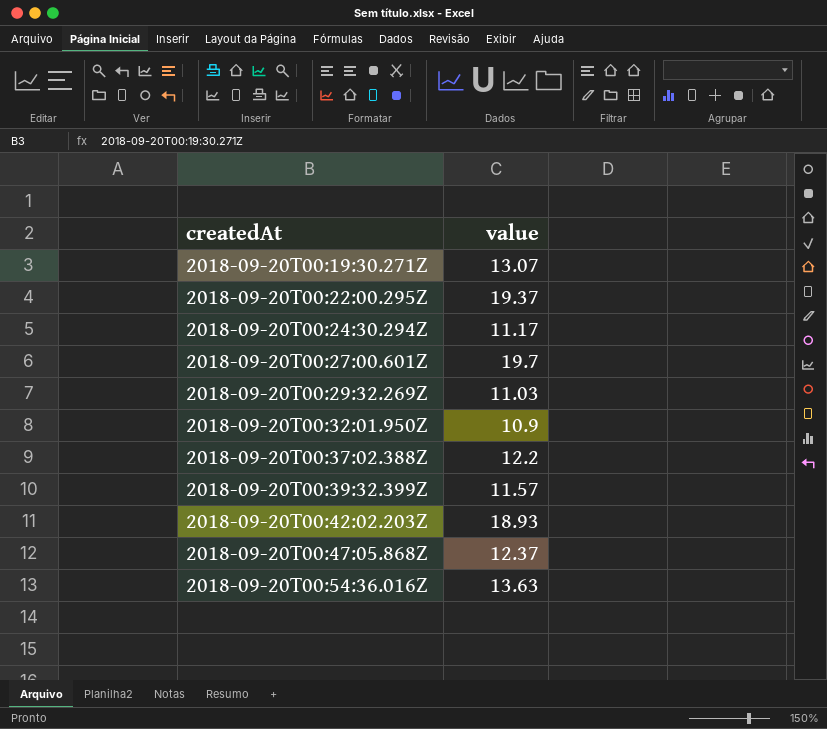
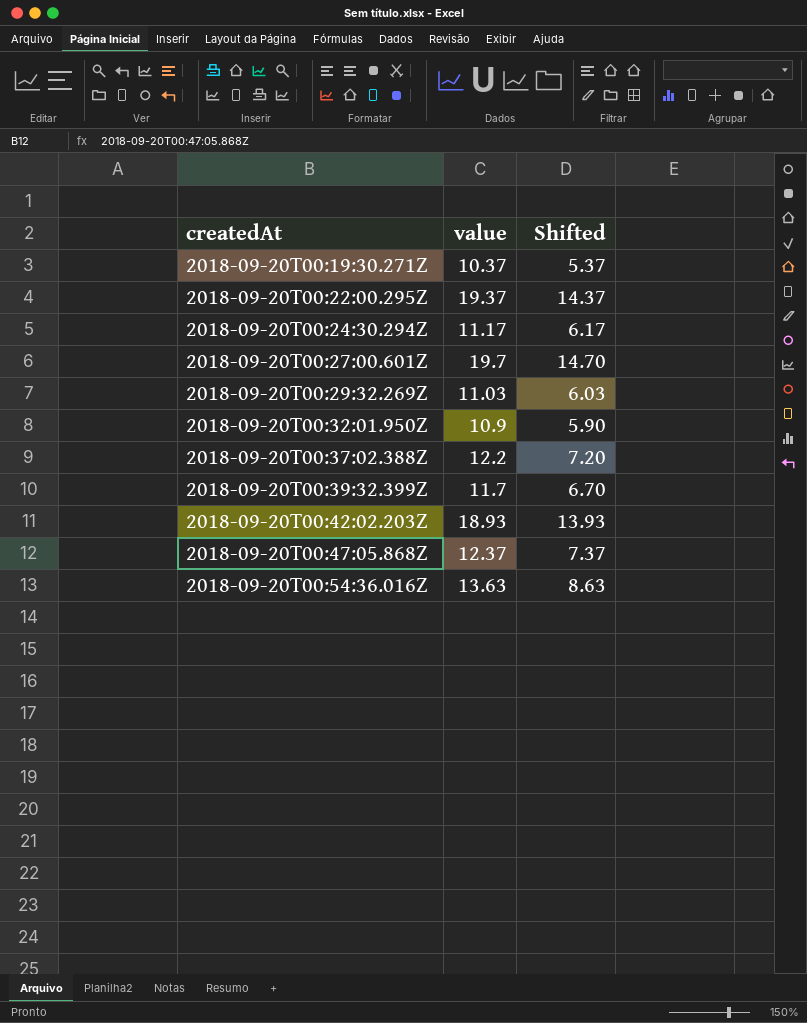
column Shifted | formula: none -> [value] - 5
2018-09-20T00:19:30.271Z | value: 13.07 -> 10.37
2018-09-20T00:39:32.399Z | value: 11.57 -> 11.7

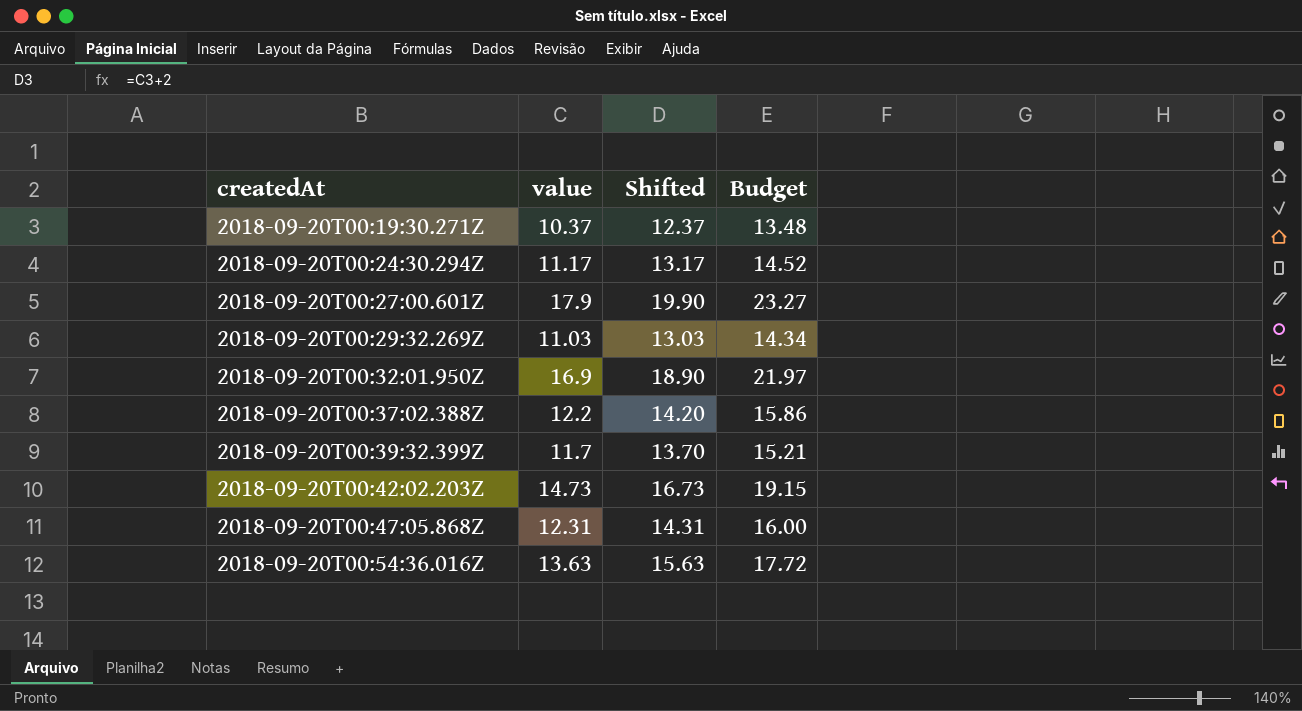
column Shifted | formula: [value] - 5 -> [value] + 2
column Budget | formula: none -> [value] * 1.3
row 2018-09-20T00:22:00.295Z: 19.37 | 14.37 -> none
2018-09-20T00:27:00.601Z | value: 19.7 -> 17.9
2018-09-20T00:32:01.950Z | value: 10.9 -> 16.9
2018-09-20T00:42:02.203Z | value: 18.93 -> 14.73
2018-09-20T00:47:05.868Z | value: 12.37 -> 12.31

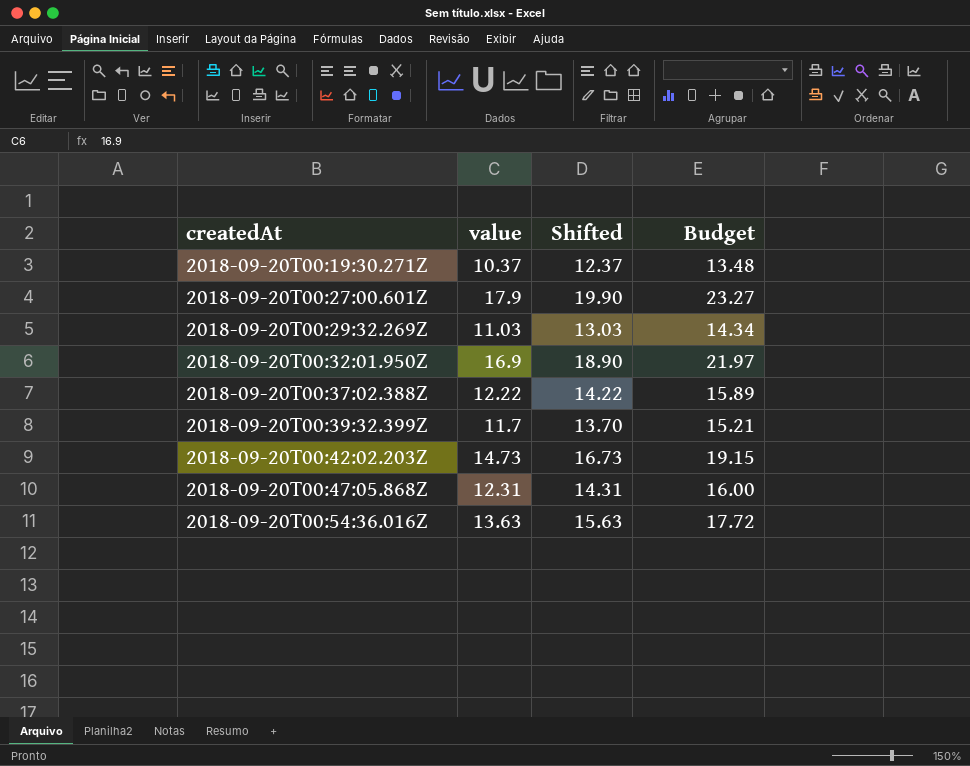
row 2018-09-20T00:24:30.294Z: 11.17 | 13.17 | 14.52 -> none
2018-09-20T00:37:02.388Z | value: 12.2 -> 12.22
2018-09-20T00:37:02.388Z | Shifted: 14.20 -> 14.22
2018-09-20T00:37:02.388Z | Budget: 15.86 -> 15.89

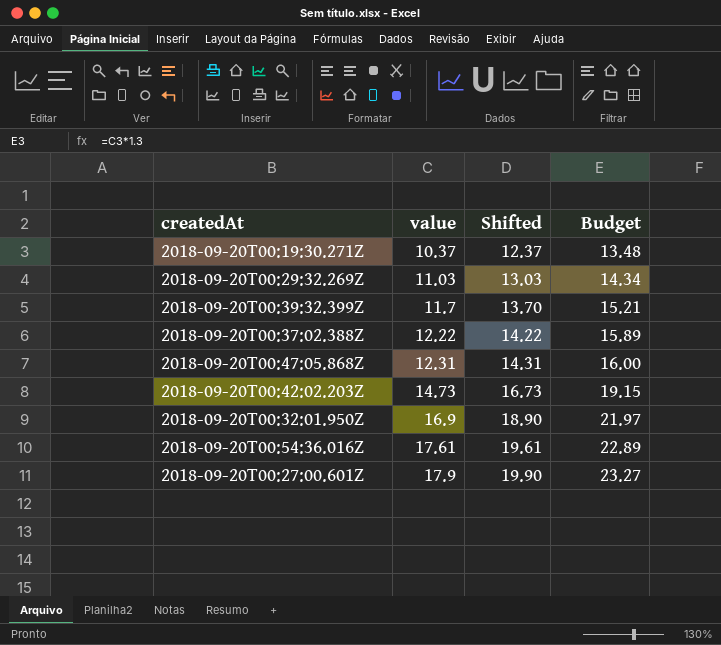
row order: createdAt ascending -> value ascending
2018-09-20T00:54:36.016Z | value: 13.63 -> 17.61
2018-09-20T00:54:36.016Z | Shifted: 15.63 -> 19.61
2018-09-20T00:54:36.016Z | Budget: 17.72 -> 22.89

